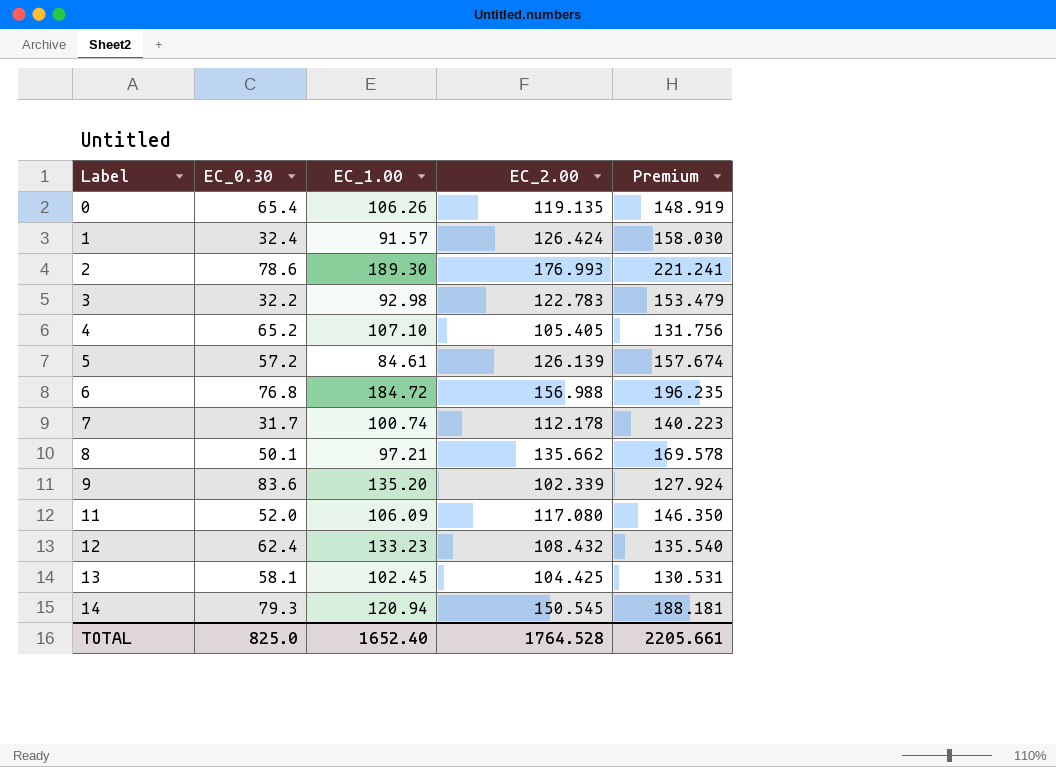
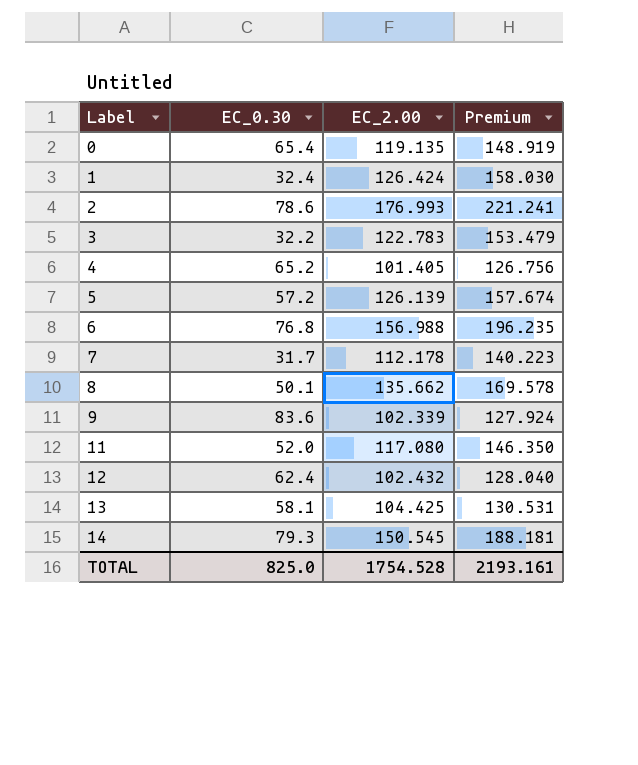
column EC_1.00 | position: 3 -> none
4 | EC_2.00: 105.405 -> 101.405
4 | Premium: 131.756 -> 126.756
12 | EC_2.00: 108.432 -> 102.432
12 | Premium: 135.540 -> 128.040
TOTAL | EC_2.00: 1764.528 -> 1754.528
TOTAL | Premium: 2205.661 -> 2193.161

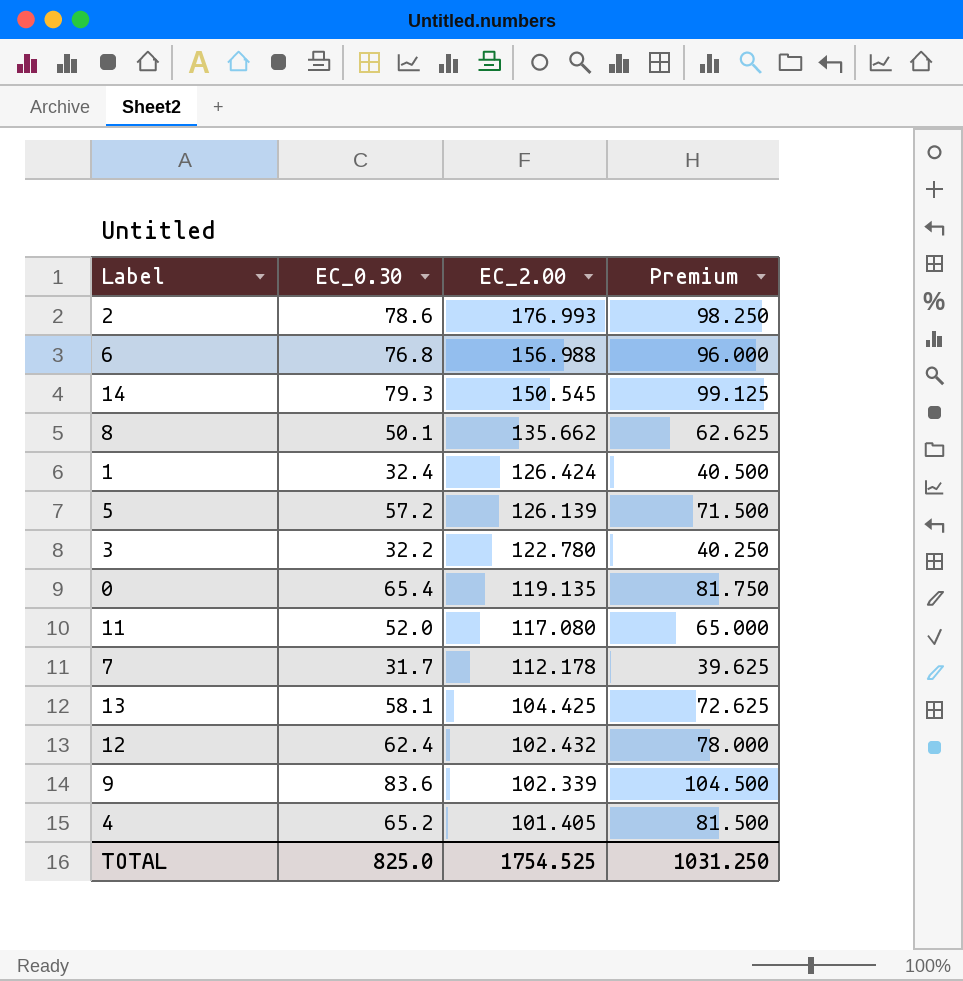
row order: Label ascending -> EC_2.00 descending
column Premium | formula: [EC_2.00] * 1.25 -> [EC_0.30] * 1.25
3 | EC_2.00: 122.783 -> 122.780
TOTAL | EC_2.00: 1754.528 -> 1754.525
TOTAL | Premium: 2193.161 -> 1031.250

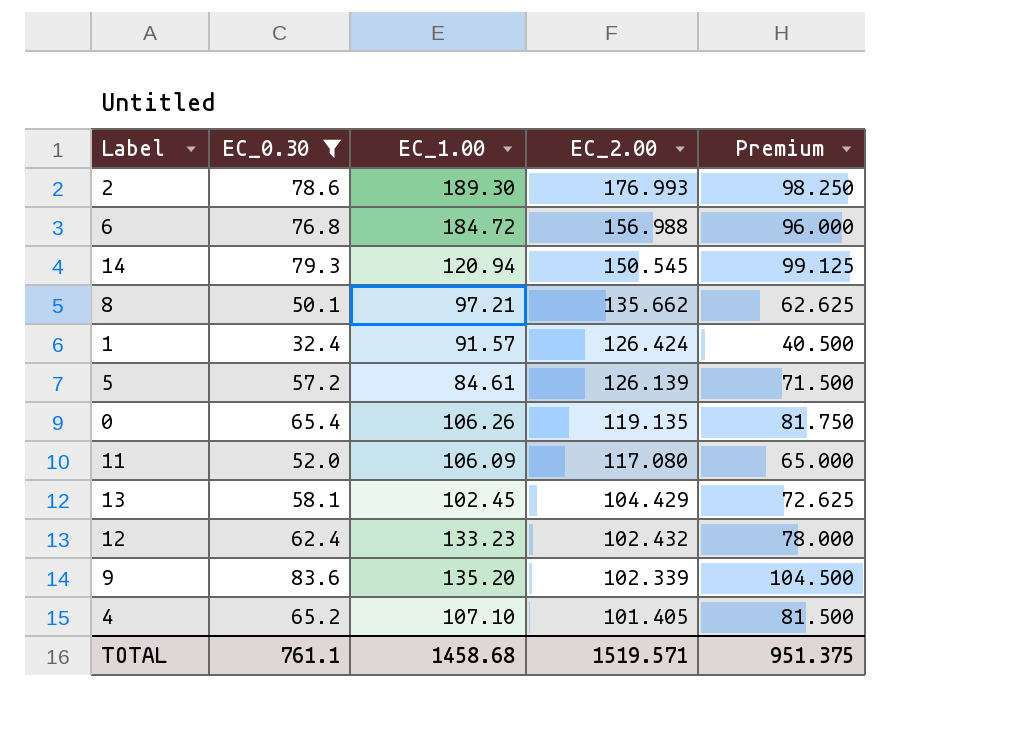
filter: none -> EC_0.30 >= 32.4
column EC_1.00 | position: none -> 3
13 | EC_2.00: 104.425 -> 104.429
TOTAL | EC_0.30: 825.0 -> 761.1
TOTAL | EC_2.00: 1754.525 -> 1519.571
TOTAL | Premium: 1031.250 -> 951.375

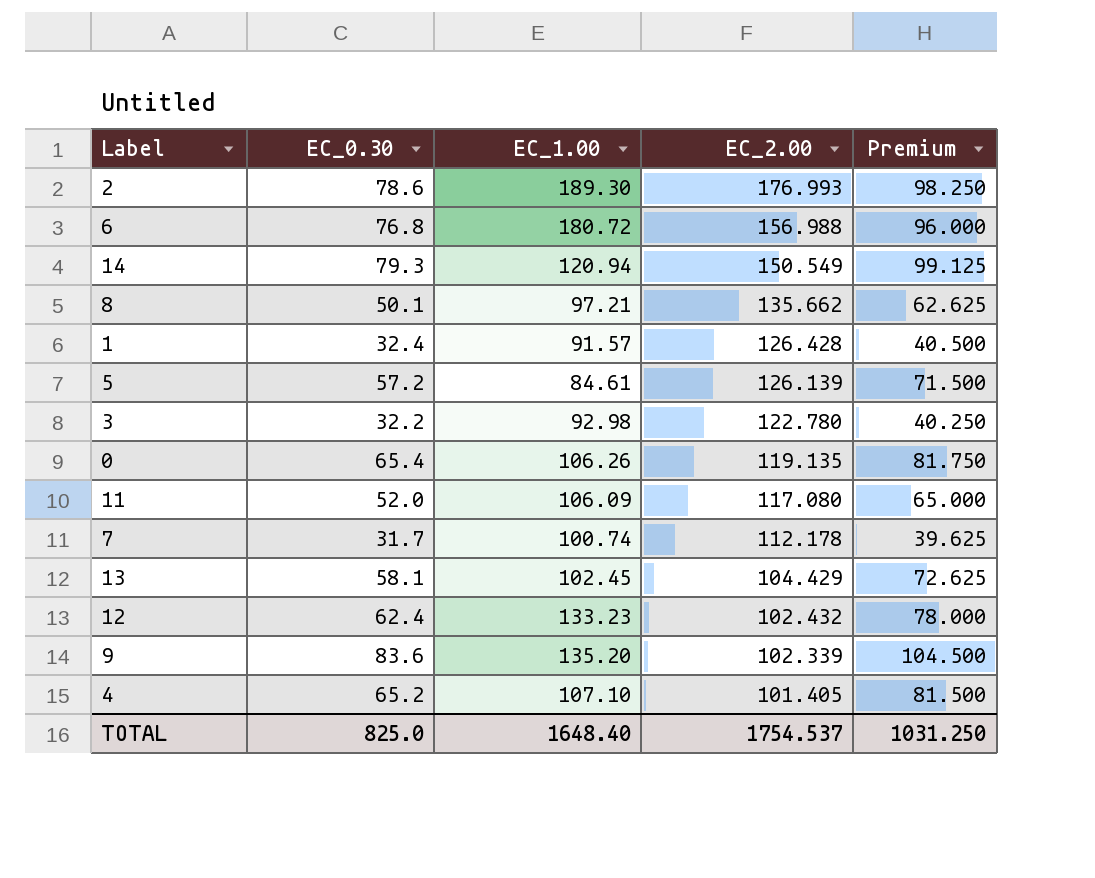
filter: EC_0.30 >= 32.4 -> none
6 | EC_1.00: 184.72 -> 180.72
14 | EC_2.00: 150.545 -> 150.549
1 | EC_2.00: 126.424 -> 126.428
TOTAL | EC_0.30: 761.1 -> 825.0
TOTAL | EC_1.00: 1458.68 -> 1648.40
TOTAL | EC_2.00: 1519.571 -> 1754.537
TOTAL | Premium: 951.375 -> 1031.250

